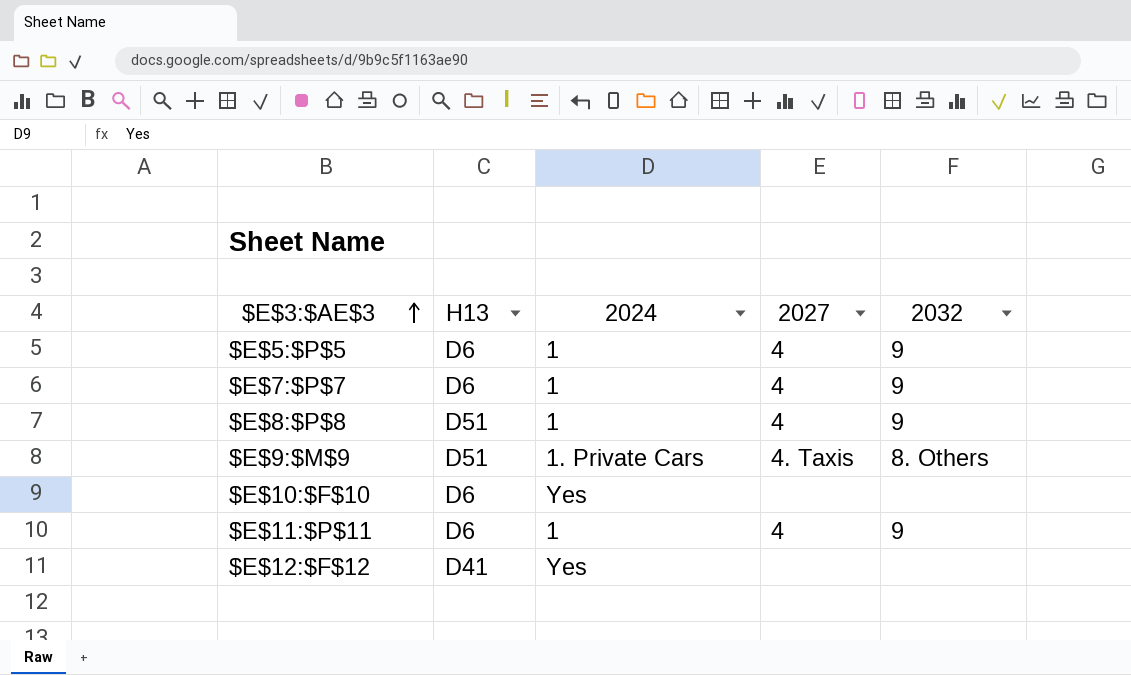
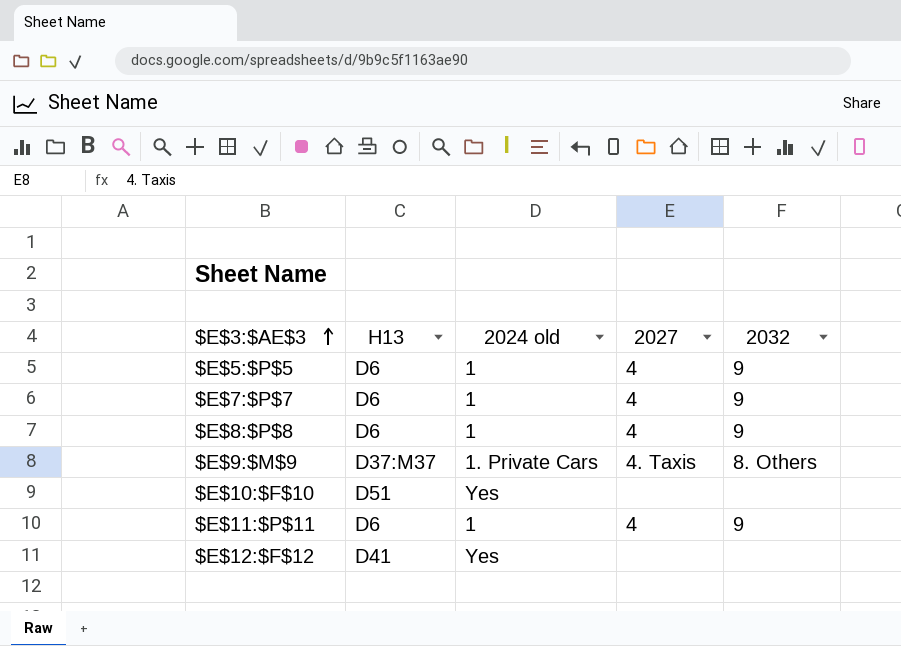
column name: 2024 -> 2024 old
$E$8:$P$8 | H13: D51 -> D6
$E$9:$M$9 | H13: D51 -> D37:M37
$E$10:$F$10 | H13: D6 -> D51

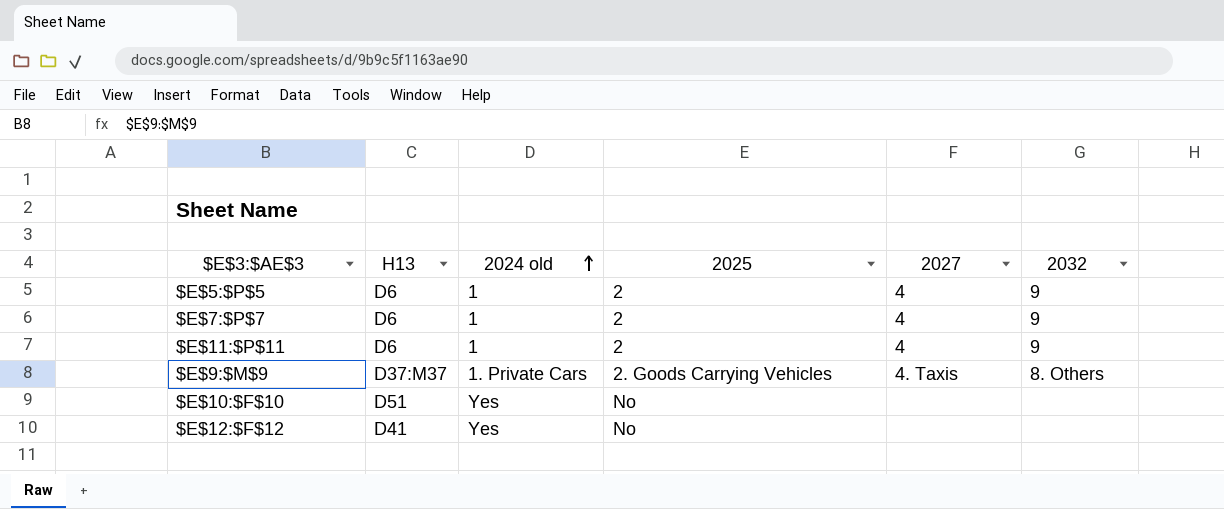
row order: $E$3:$AE$3 ascending -> 2024 old ascending
column 2025 | position: none -> 4
row $E$8:$P$8: D6 | 1 | 4 | 9 -> none

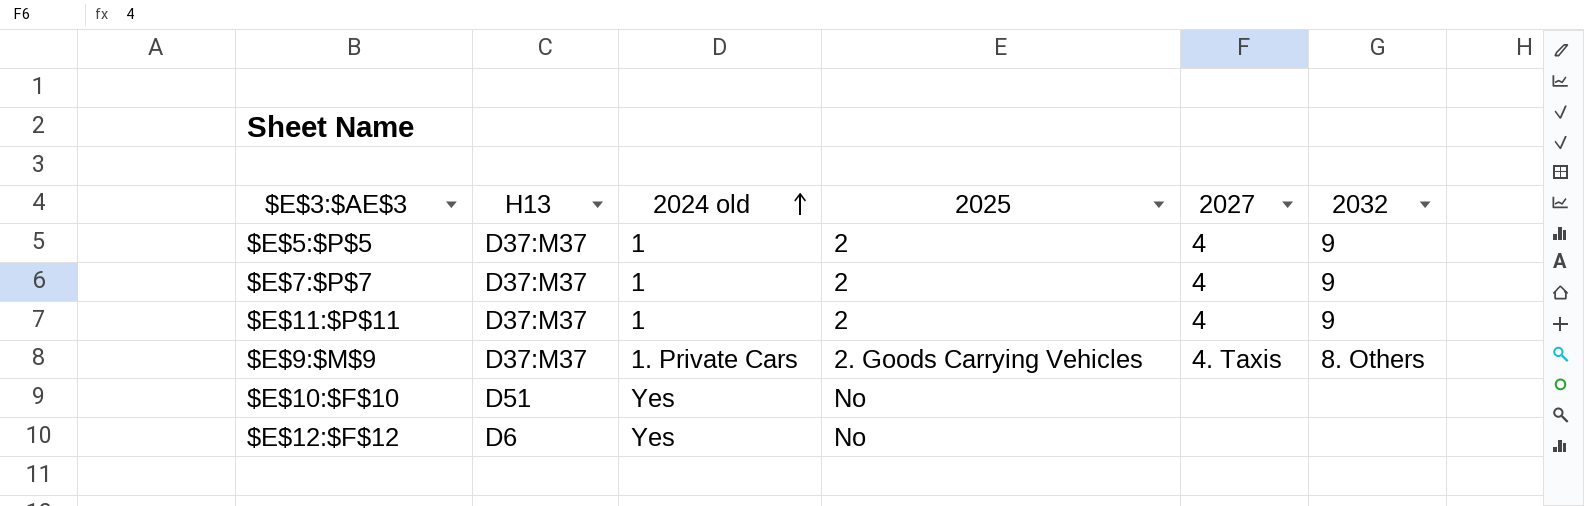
$E$5:$P$5 | H13: D6 -> D37:M37
$E$7:$P$7 | H13: D6 -> D37:M37
$E$11:$P$11 | H13: D6 -> D37:M37
$E$12:$F$12 | H13: D41 -> D6

